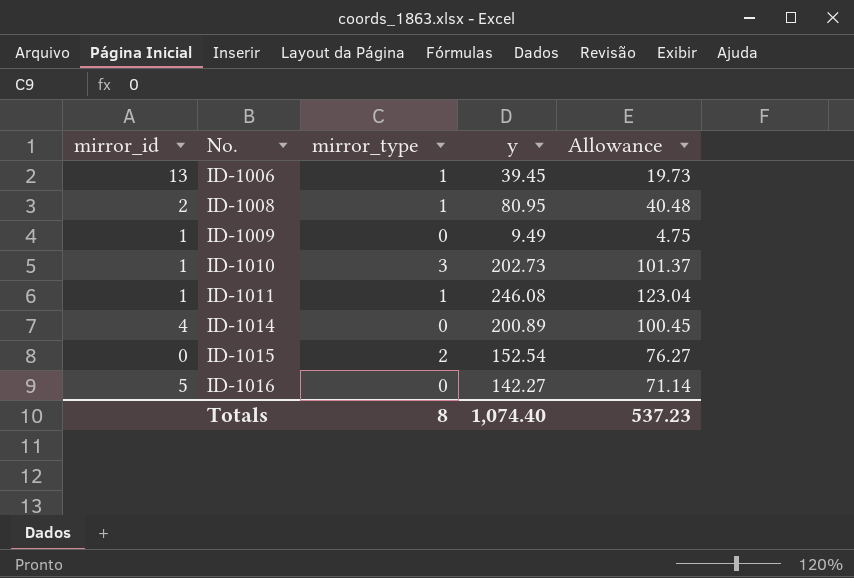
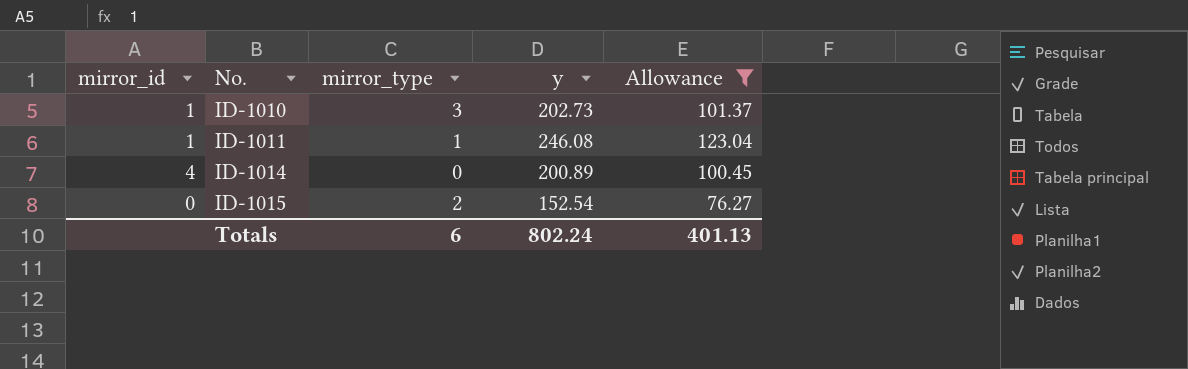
filter: none -> Allowance >= 76.27
Totals | mirror_type: 8 -> 6
Totals | y: 1,074.40 -> 802.24
Totals | Allowance: 537.23 -> 401.13

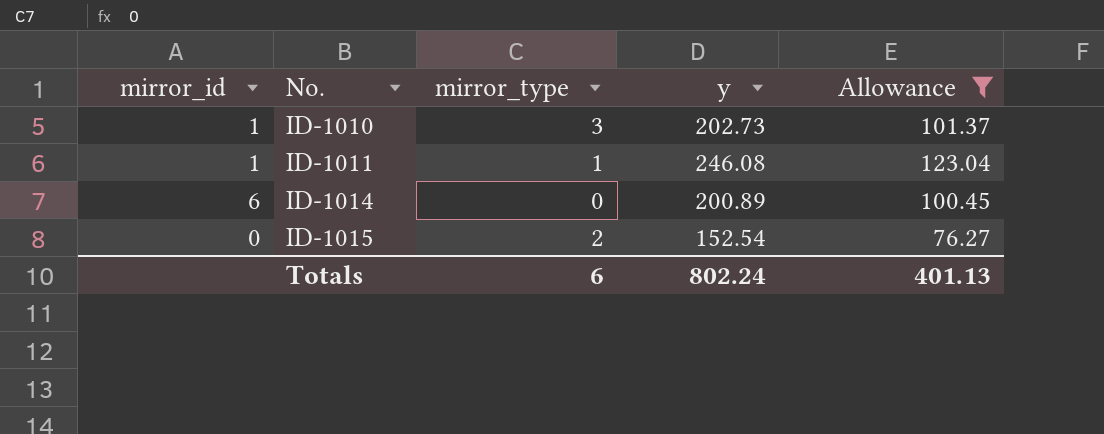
ID-1014 | mirror_id: 4 -> 6

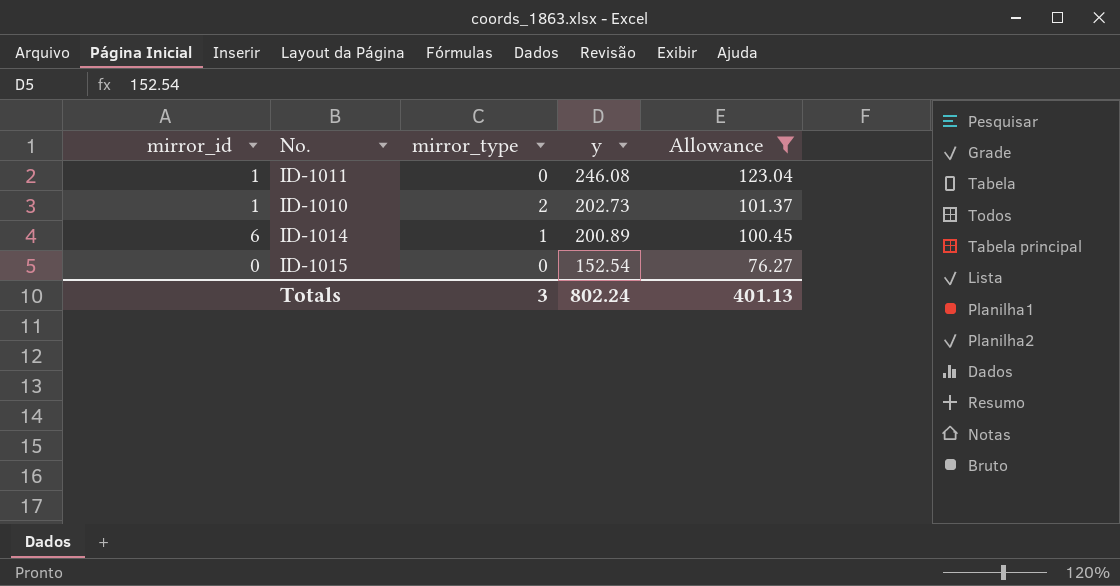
row order: No. ascending -> y descending
ID-1011 | mirror_type: 1 -> 0
ID-1010 | mirror_type: 3 -> 2
ID-1014 | mirror_type: 0 -> 1
ID-1015 | mirror_type: 2 -> 0
Totals | mirror_type: 6 -> 3

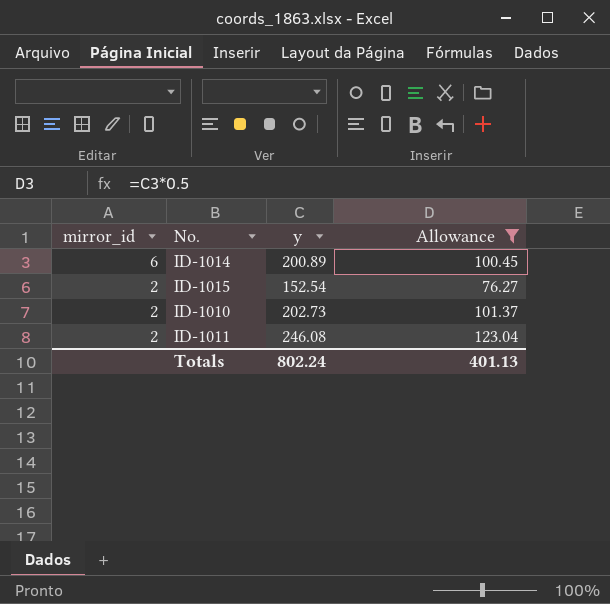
row order: y descending -> mirror_id descending
column mirror_type | position: 3 -> none
ID-1015 | mirror_id: 0 -> 2
ID-1010 | mirror_id: 1 -> 2
ID-1011 | mirror_id: 1 -> 2

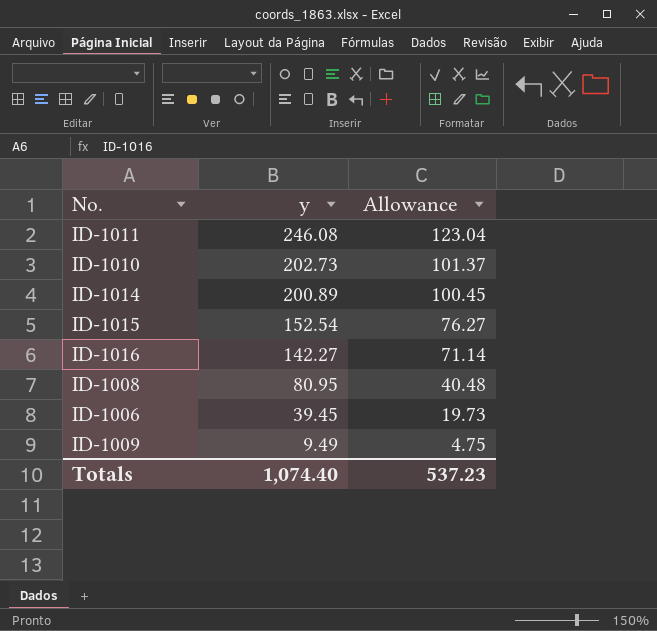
filter: Allowance >= 76.27 -> none
row order: mirror_id descending -> y descending
column mirror_id | position: 1 -> none
Totals | y: 802.24 -> 1,074.40
Totals | Allowance: 401.13 -> 537.23

